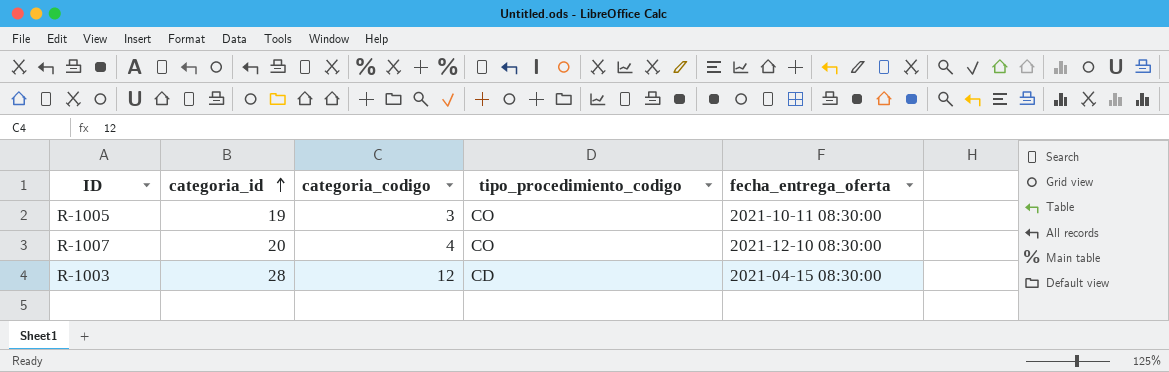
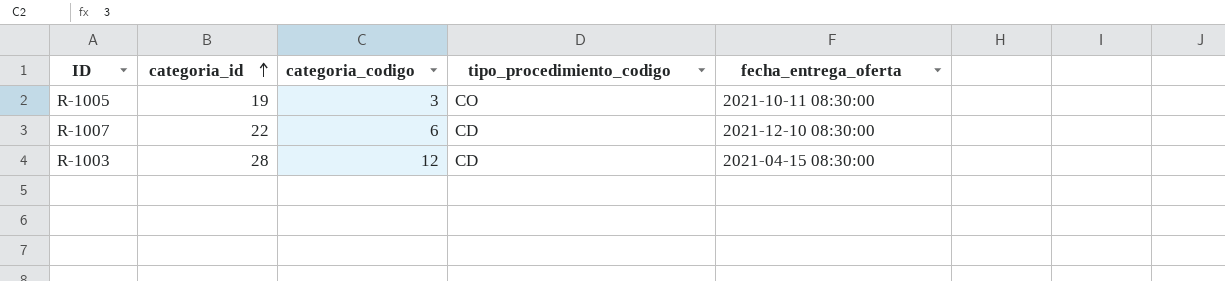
R-1007 | categoria_id: 20 -> 22
R-1007 | categoria_codigo: 4 -> 6
R-1007 | tipo_procedimiento_codigo: CO -> CD

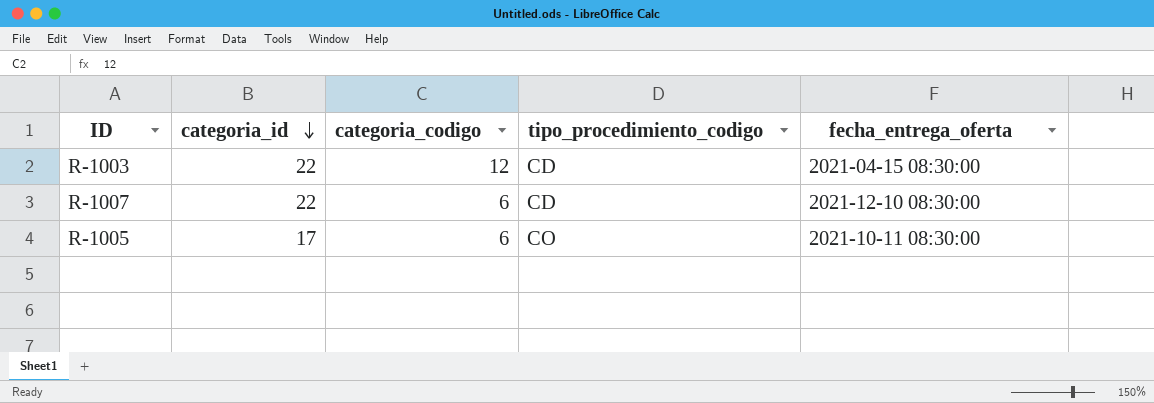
row order: categoria_id ascending -> categoria_id descending
R-1003 | categoria_id: 28 -> 22
R-1005 | categoria_id: 19 -> 17
R-1005 | categoria_codigo: 3 -> 6

